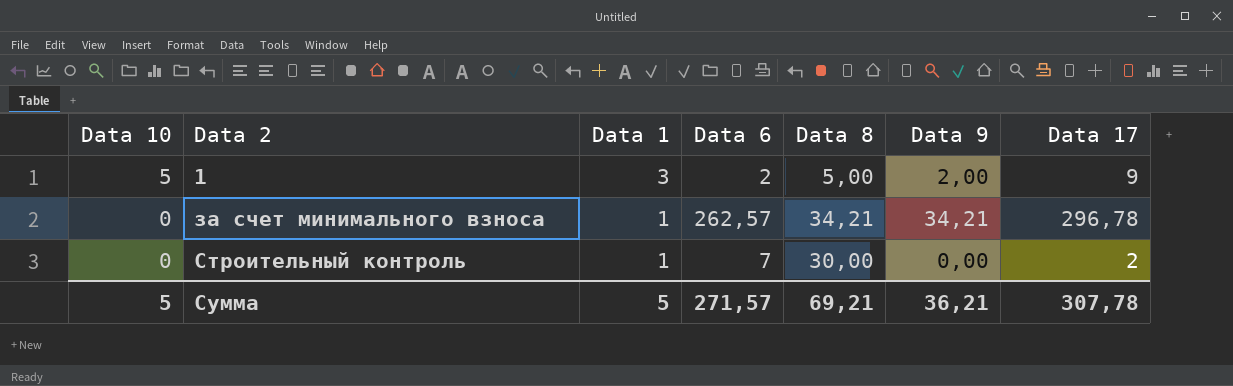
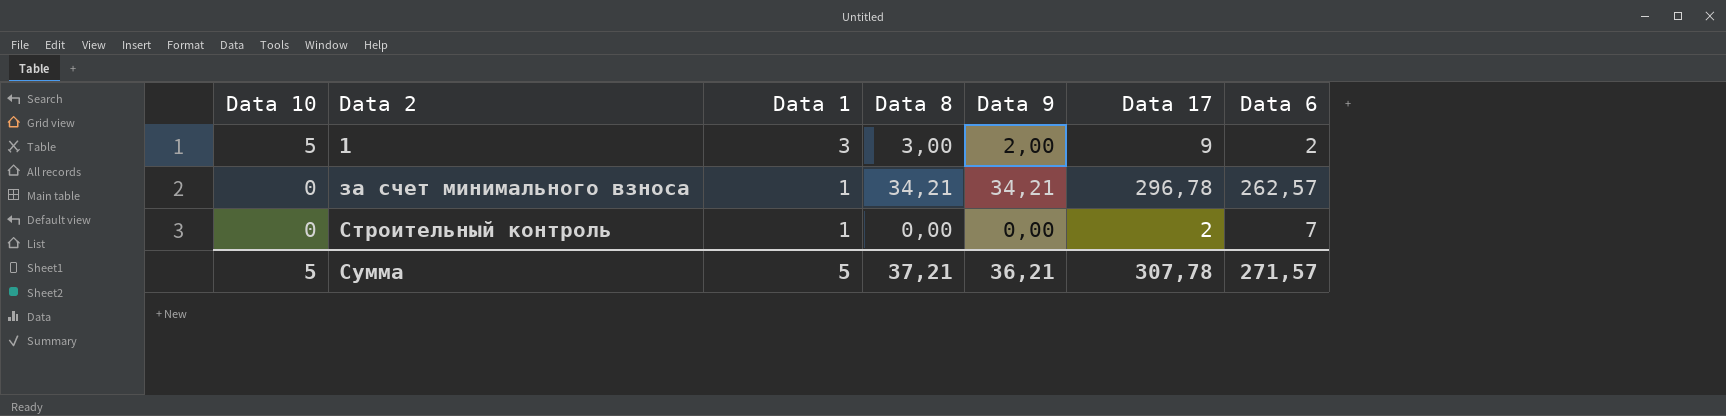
column Data 6 | position: 4 -> 7
1 | Data 8: 5,00 -> 3,00
Строительный контроль | Data 8: 30,00 -> 0,00
Сумма | Data 8: 69,21 -> 37,21

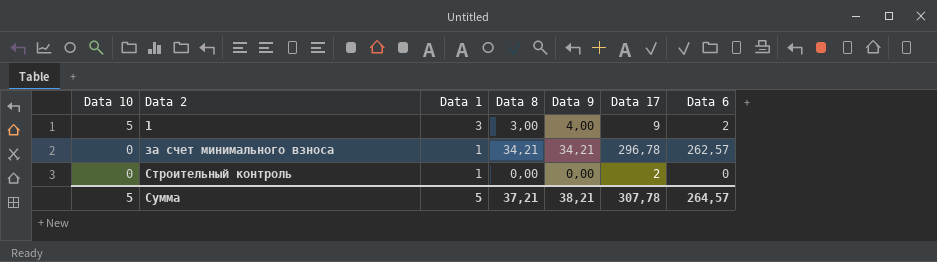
1 | Data 9: 2,00 -> 4,00
Строительный контроль | Data 6: 7 -> 0
Сумма | Data 9: 36,21 -> 38,21
Сумма | Data 6: 271,57 -> 264,57

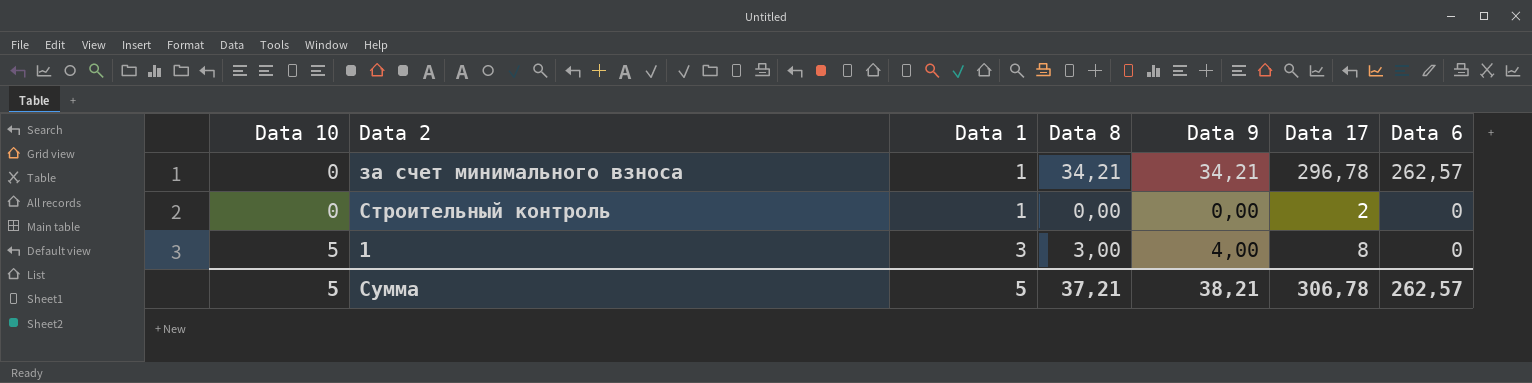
row order: Data 10 descending -> Data 10 ascending
1 | Data 17: 9 -> 8
1 | Data 6: 2 -> 0
Сумма | Data 17: 307,78 -> 306,78
Сумма | Data 6: 264,57 -> 262,57

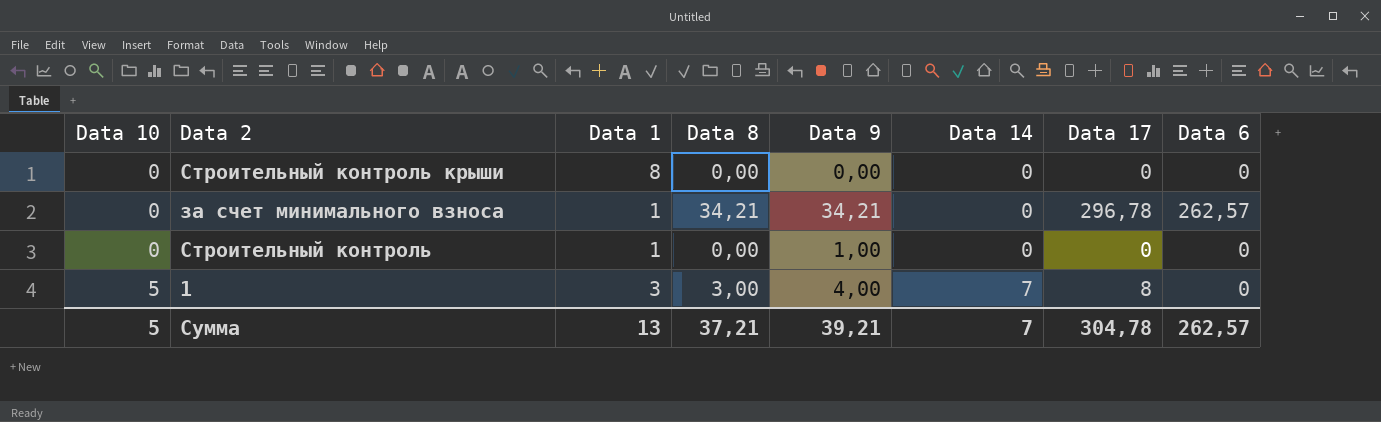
column Data 14 | position: none -> 6
row Строительный контроль крыши: none -> 0 | 8 | 0,00 | 0,00 | 0 | 0 | 0
Строительный контроль | Data 9: 0,00 -> 1,00
Строительный контроль | Data 17: 2 -> 0
Сумма | Data 1: 5 -> 13
Сумма | Data 9: 38,21 -> 39,21
Сумма | Data 17: 306,78 -> 304,78

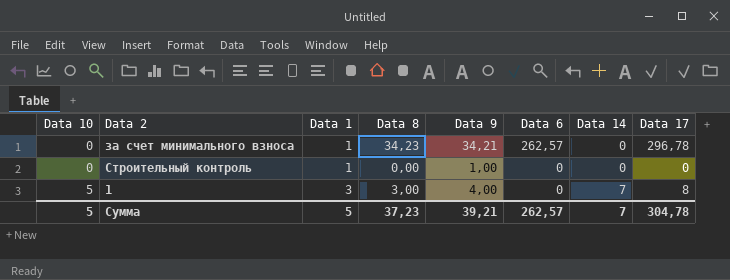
column Data 6 | position: 8 -> 6
row Строительный контроль крыши: 0 | 8 | 0,00 | 0,00 | 0 | 0 | 0 -> none
за счет минимального взноса | Data 8: 34,21 -> 34,23
Сумма | Data 1: 13 -> 5
Сумма | Data 8: 37,21 -> 37,23

